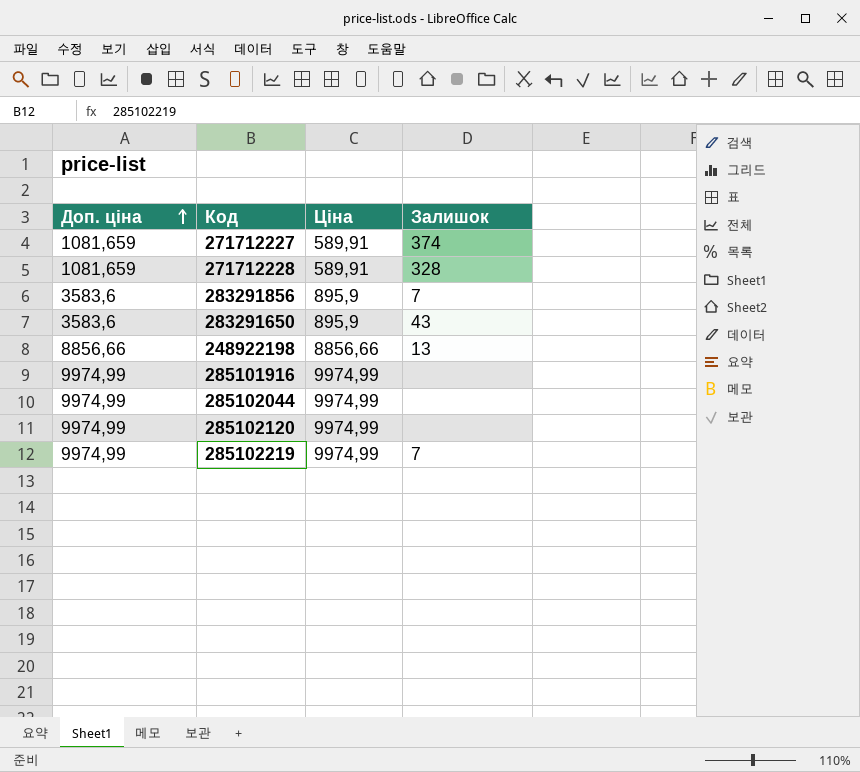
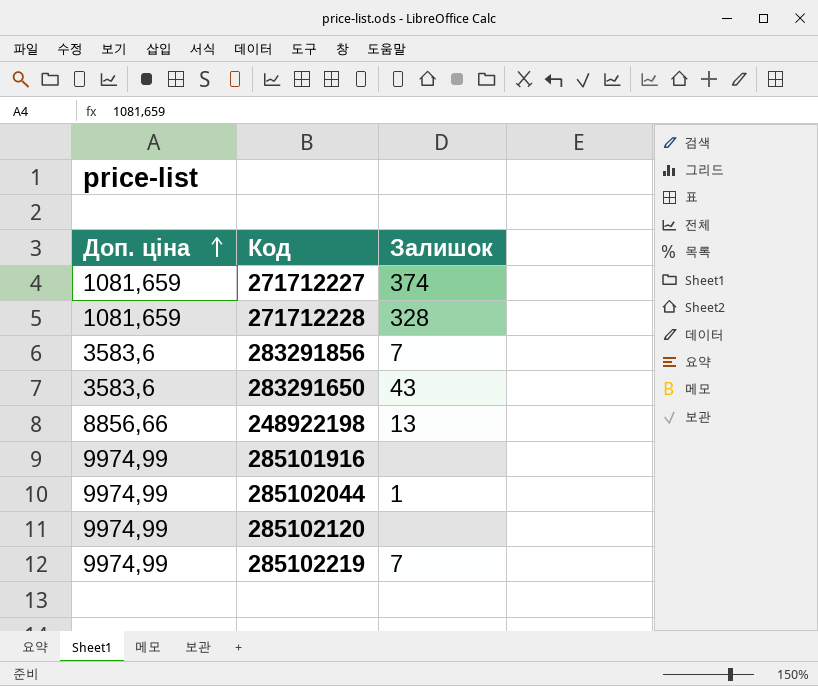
column Ціна | position: 3 -> none
285102044 | Залишок: none -> 1

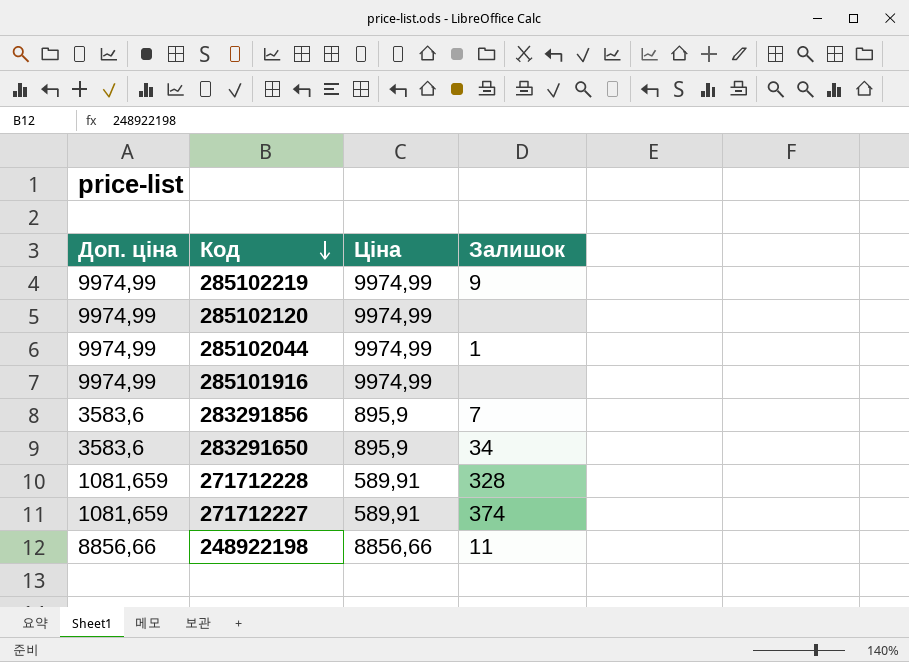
row order: Доп. ціна ascending -> Код descending
column Ціна | position: none -> 3
285102219 | Залишок: 7 -> 9
283291650 | Залишок: 43 -> 34
248922198 | Залишок: 13 -> 11

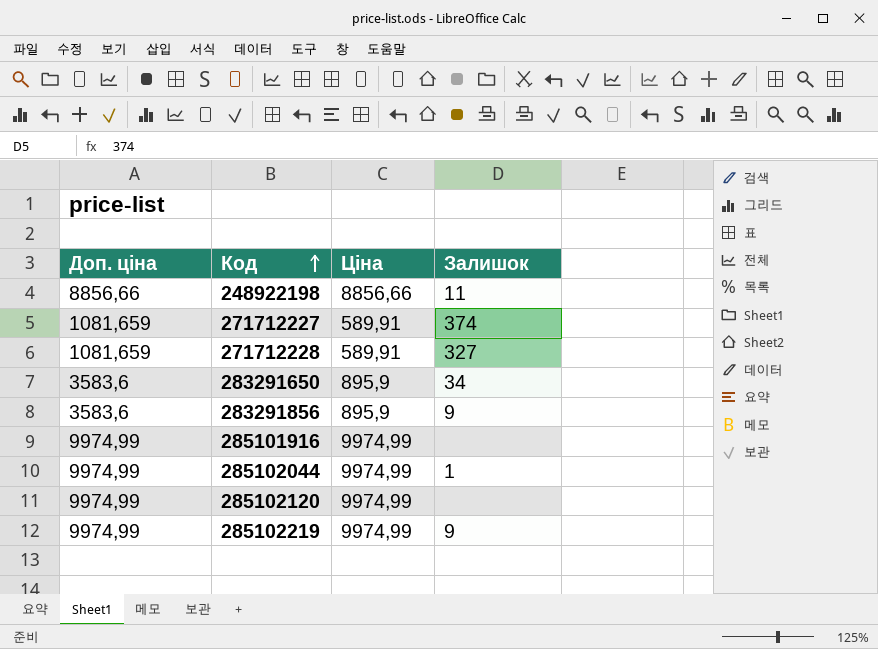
row order: Код descending -> Код ascending
271712228 | Залишок: 328 -> 327
283291856 | Залишок: 7 -> 9

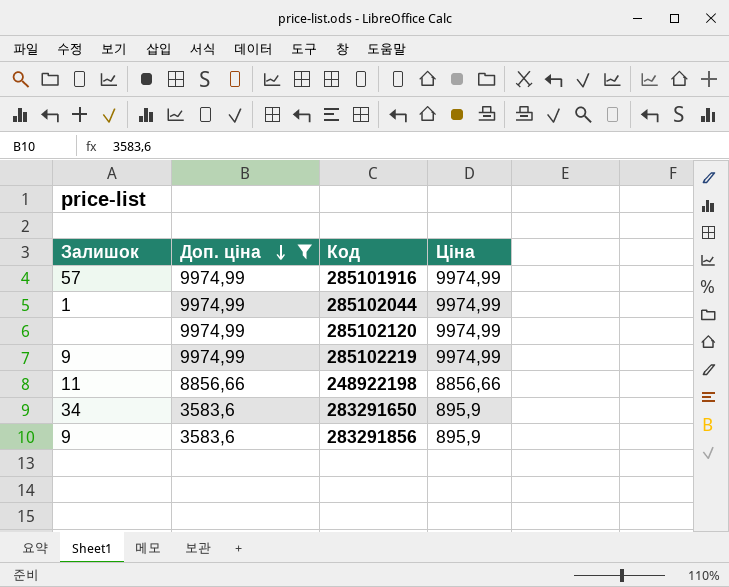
filter: none -> Доп. ціна != 1081,659
row order: Код ascending -> Доп. ціна descending
column Залишок | position: 4 -> 1
285101916 | Залишок: none -> 57

